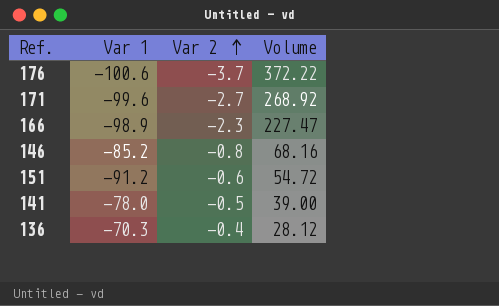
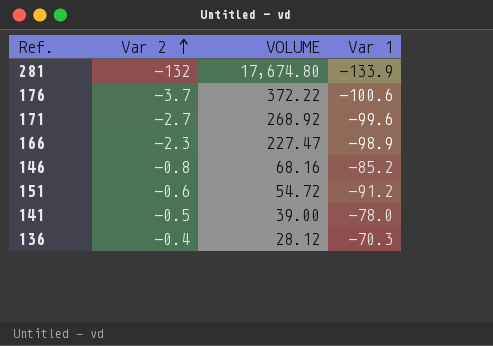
column name: Volume -> VOLUME
column Var 1 | position: 2 -> 4
row 281: none -> -132 | 17,674.80 | -133.9

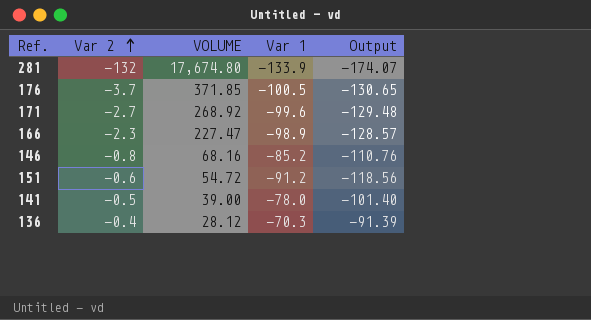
column Output | formula: none -> [Var 1] * 1.3
176 | VOLUME: 372.22 -> 371.85
176 | Var 1: -100.6 -> -100.5

